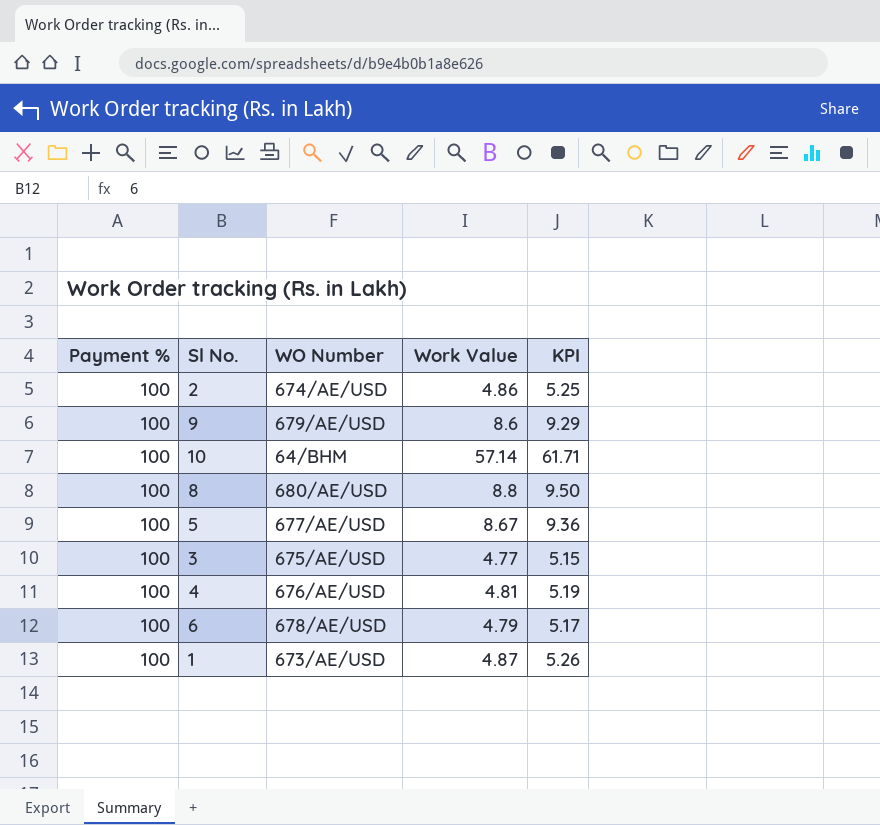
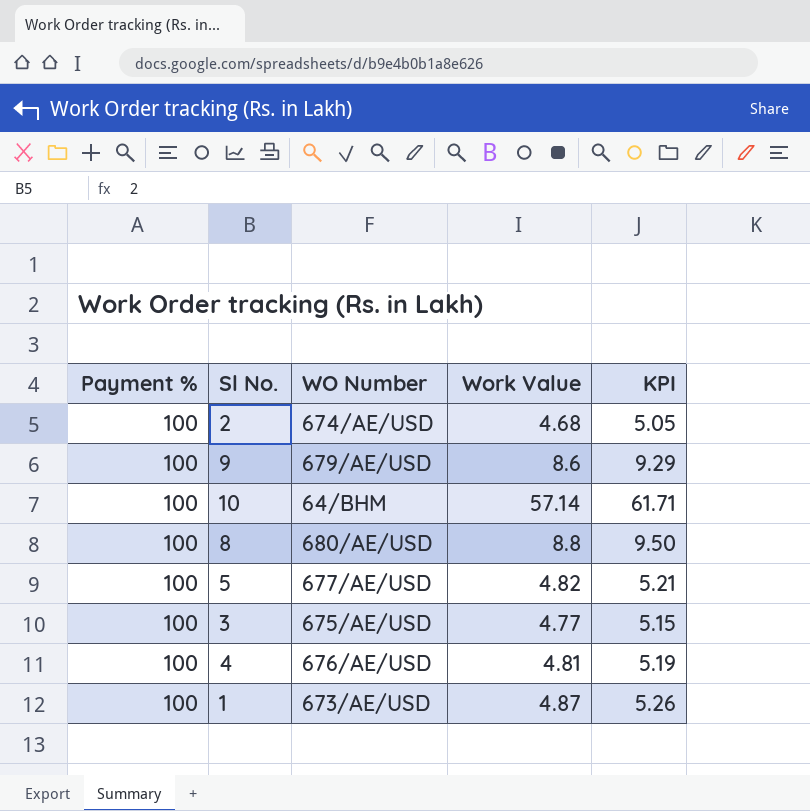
row 6: 100 | 678/AE/USD | 4.79 | 5.17 -> none
2 | Work Value: 4.86 -> 4.68
2 | KPI: 5.25 -> 5.05
5 | Work Value: 8.67 -> 4.82
5 | KPI: 9.36 -> 5.21

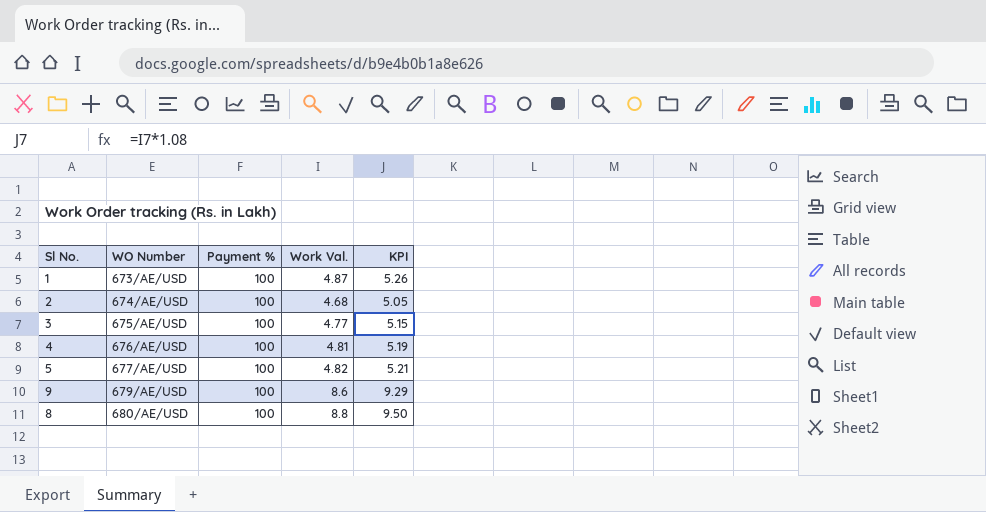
row order: none -> WO Number ascending
column Payment % | position: 1 -> 3
column name: Work Value -> Work Val.
row 10: 100 | 64/BHM | 57.14 | 61.71 -> none

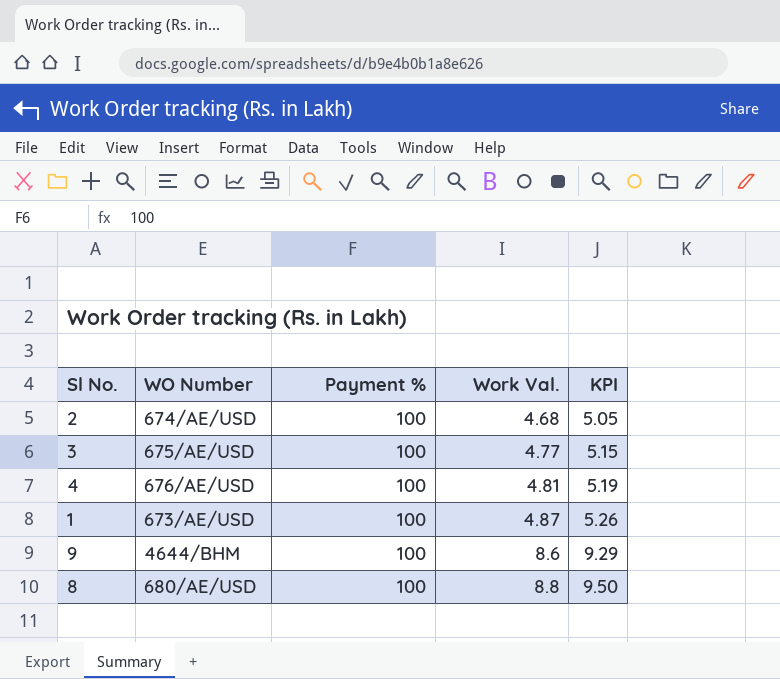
row order: WO Number ascending -> Work Val. ascending
row 5: 677/AE/USD | 100 | 4.82 | 5.21 -> none
9 | WO Number: 679/AE/USD -> 4644/BHM

